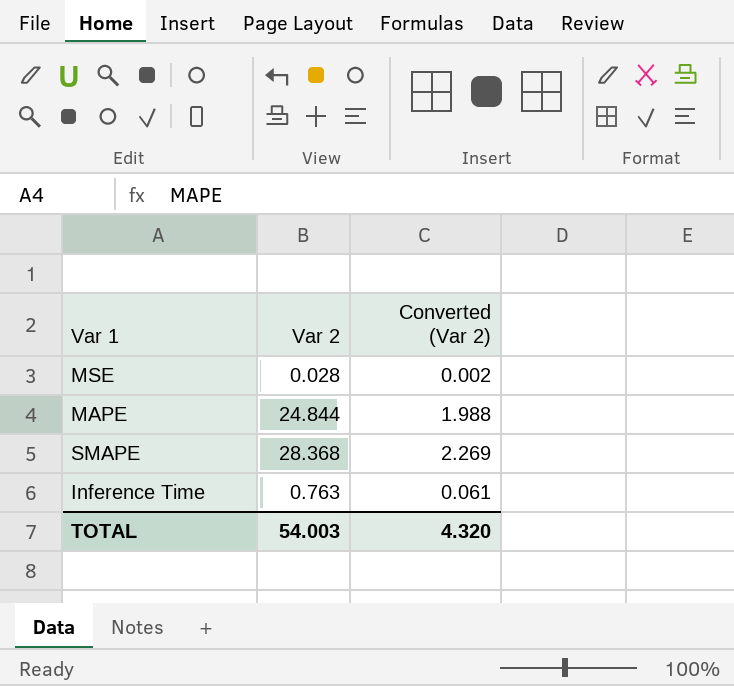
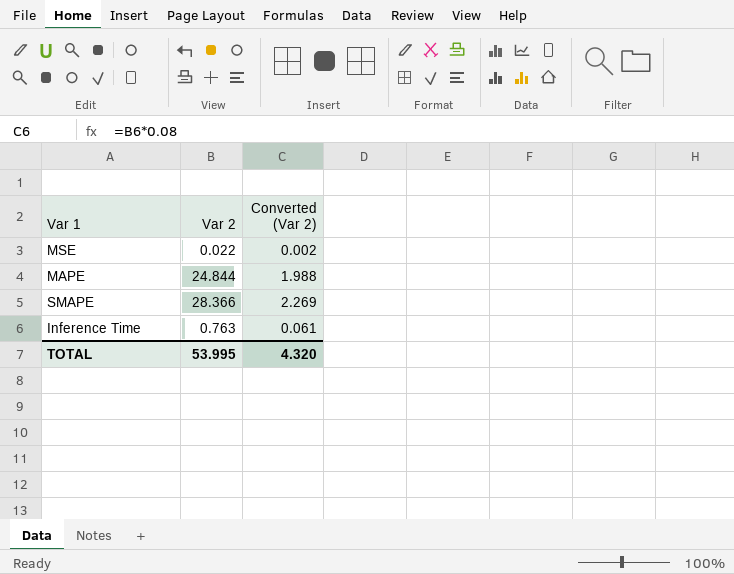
MSE | Var 2: 0.028 -> 0.022
SMAPE | Var 2: 28.368 -> 28.366
TOTAL | Var 2: 54.003 -> 53.995

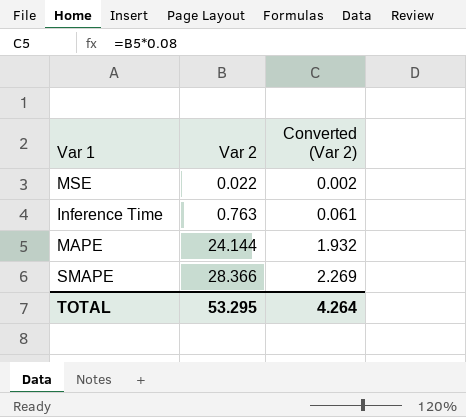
row order: none -> Var 2 ascending
MAPE | Var 2: 24.844 -> 24.144
MAPE | Converted (Var 2): 1.988 -> 1.932
TOTAL | Var 2: 53.995 -> 53.295
TOTAL | Converted (Var 2): 4.320 -> 4.264

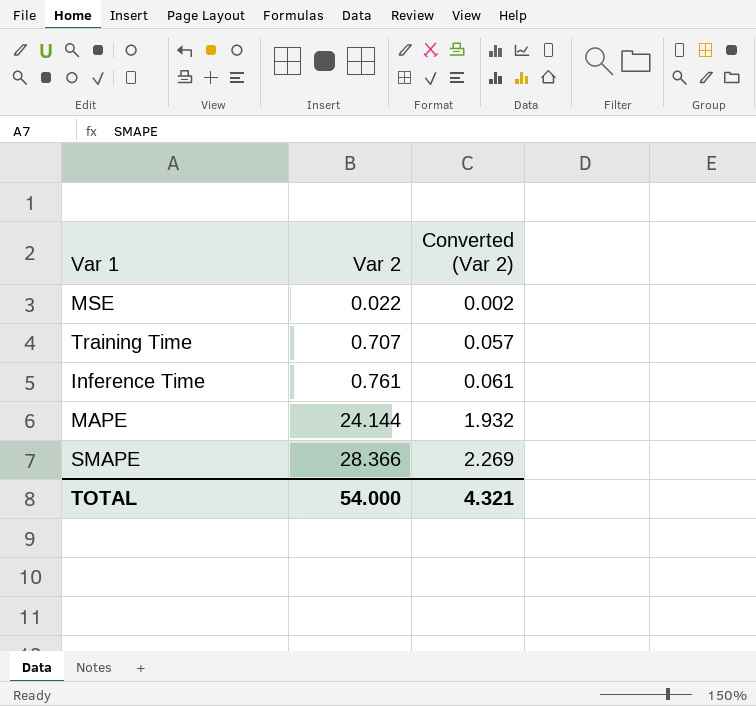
row Training Time: none -> 0.707 | 0.057
Inference Time | Var 2: 0.763 -> 0.761
TOTAL | Var 2: 53.295 -> 54.000
TOTAL | Converted (Var 2): 4.264 -> 4.321

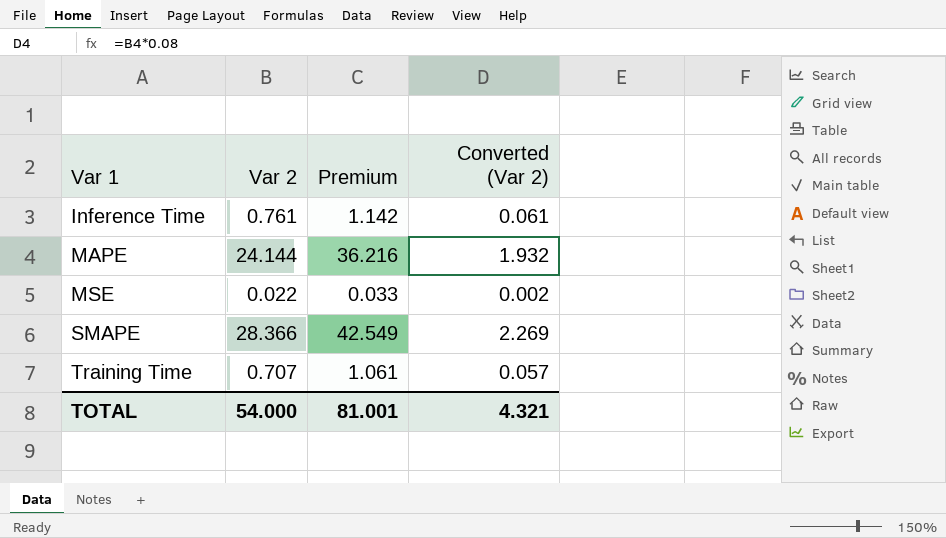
row order: Var 2 ascending -> Var 1 ascending
column Premium | formula: none -> [Var 2] * 1.5

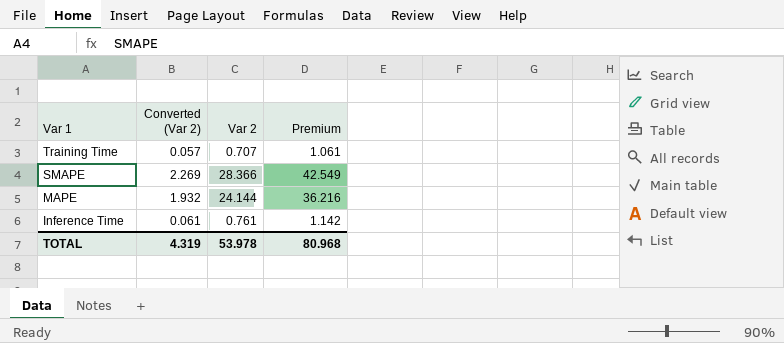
row order: Var 1 ascending -> Var 1 descending
column Converted (Var 2) | position: 4 -> 2
row MSE: 0.022 | 0.033 | 0.002 -> none
TOTAL | Converted (Var 2): 4.321 -> 4.319
TOTAL | Var 2: 54.000 -> 53.978
TOTAL | Premium: 81.001 -> 80.968

